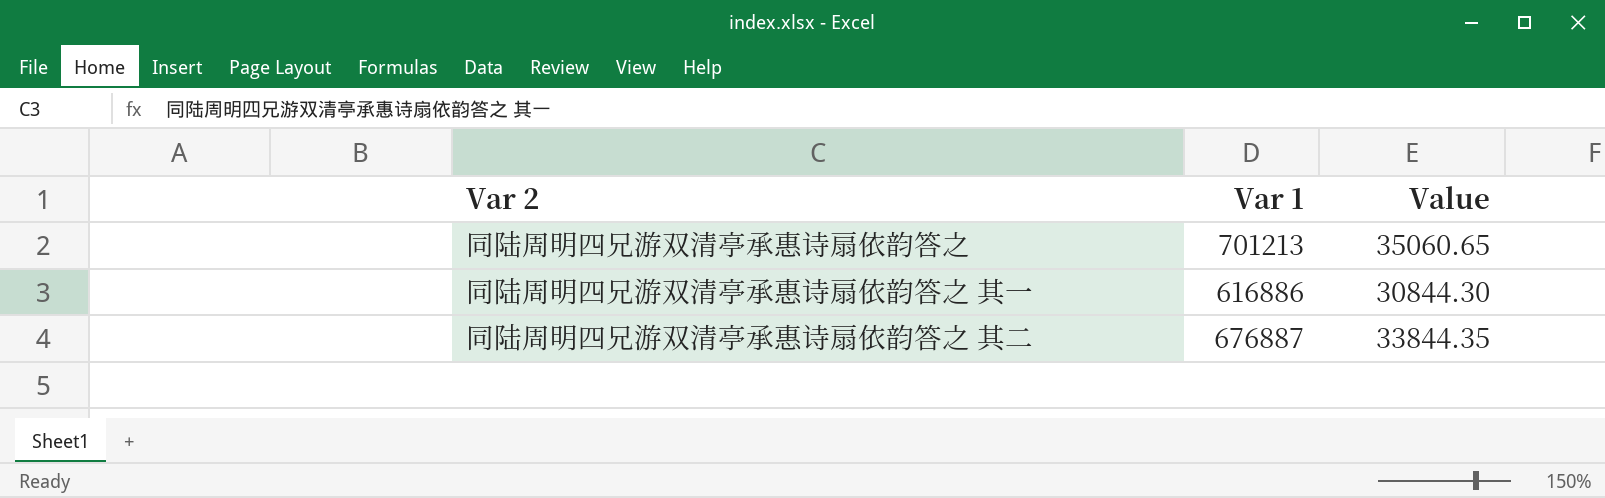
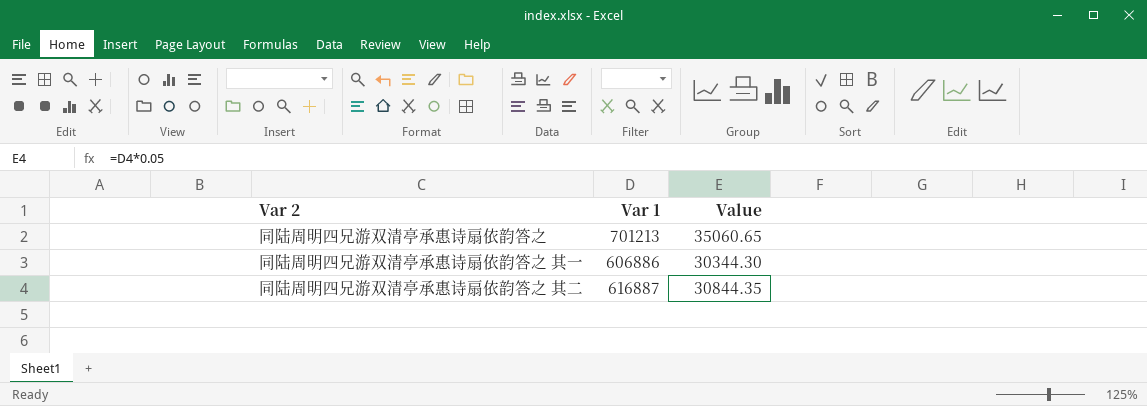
同陆周明四兄游双清亭承惠诗扇依韵答之 其一 | Var 1: 616886 -> 606886
同陆周明四兄游双清亭承惠诗扇依韵答之 其一 | Value: 30844.30 -> 30344.30
同陆周明四兄游双清亭承惠诗扇依韵答之 其二 | Var 1: 676887 -> 616887
同陆周明四兄游双清亭承惠诗扇依韵答之 其二 | Value: 33844.35 -> 30844.35

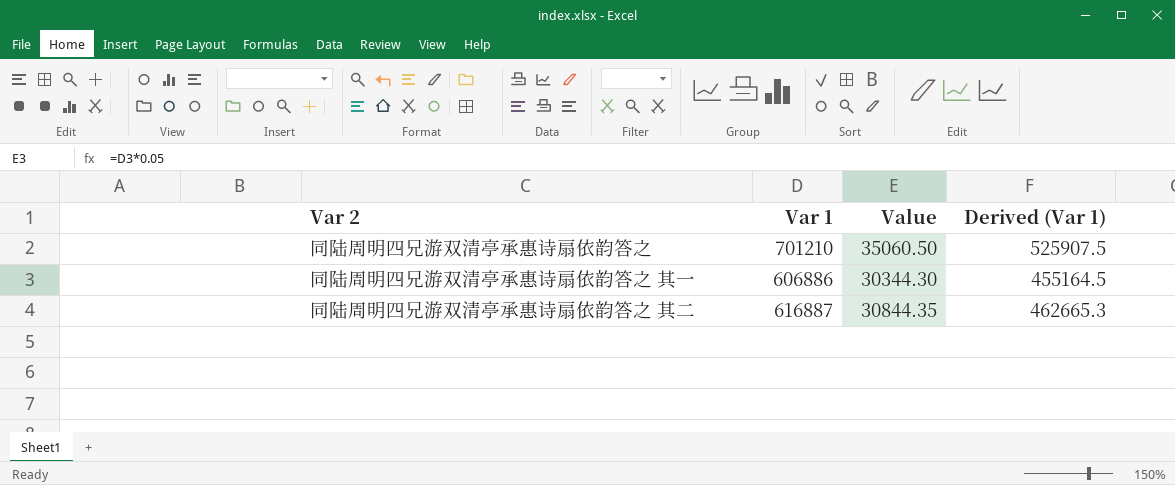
column Derived (Var 1) | formula: none -> [Var 1] * 0.75
同陆周明四兄游双清亭承惠诗扇依韵答之 | Var 1: 701213 -> 701210
同陆周明四兄游双清亭承惠诗扇依韵答之 | Value: 35060.65 -> 35060.50

